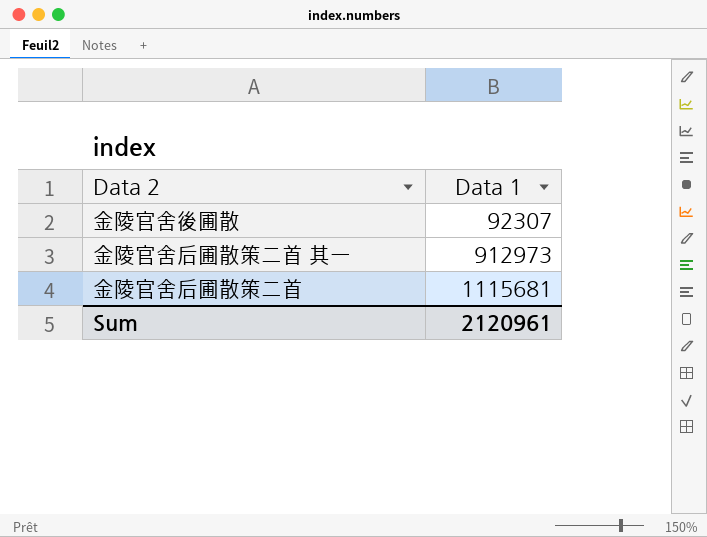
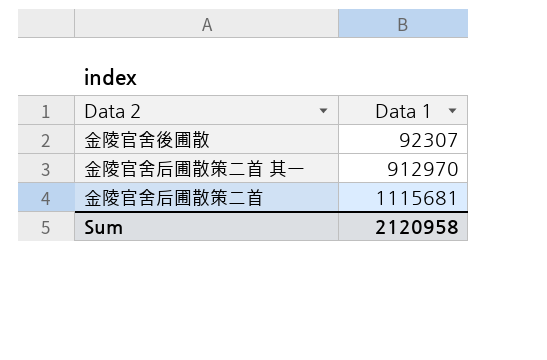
金陵官舍后圃散策二首 其一 | Data 1: 912973 -> 912970
Sum | Data 1: 2120961 -> 2120958

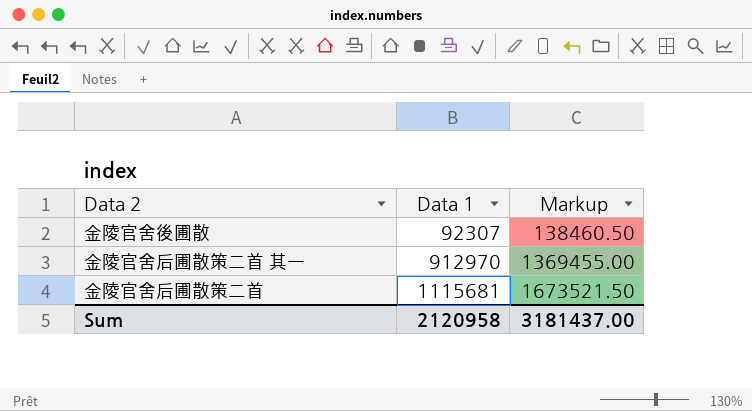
column Markup | formula: none -> [Data 1] * 1.5

